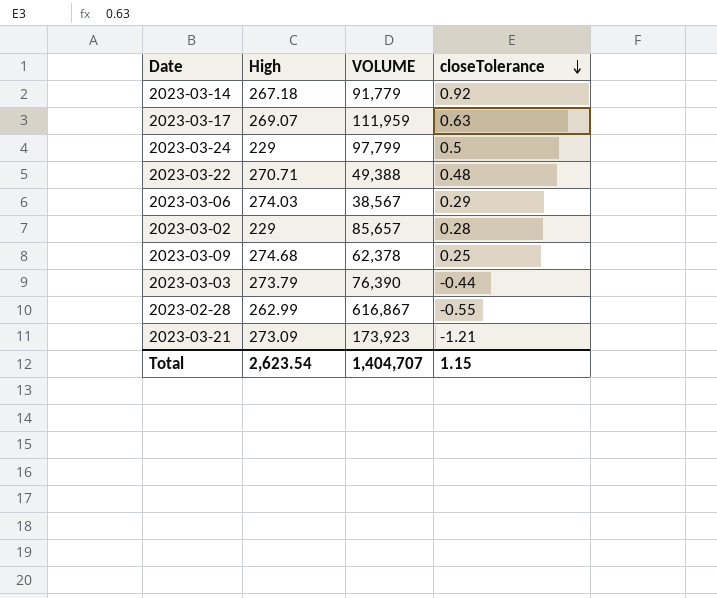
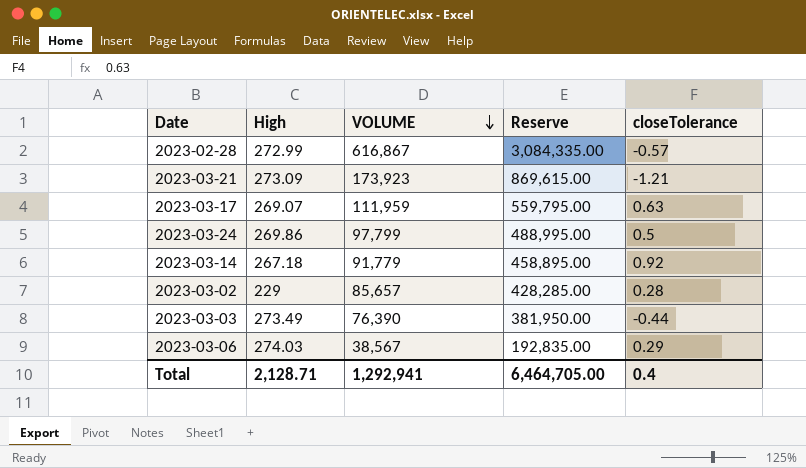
row order: closeTolerance descending -> VOLUME descending
column Reserve | formula: none -> [VOLUME] * 5
row 2023-03-22: 270.71 | 49,388 | 0.48 -> none
row 2023-03-09: 274.68 | 62,378 | 0.25 -> none
2023-02-28 | High: 262.99 -> 272.99
2023-02-28 | closeTolerance: -0.55 -> -0.57
2023-03-24 | High: 229 -> 269.86
2023-03-03 | High: 273.79 -> 273.49
Total | High: 2,623.54 -> 2,128.71
Total | VOLUME: 1,404,707 -> 1,292,941
Total | closeTolerance: 1.15 -> 0.4

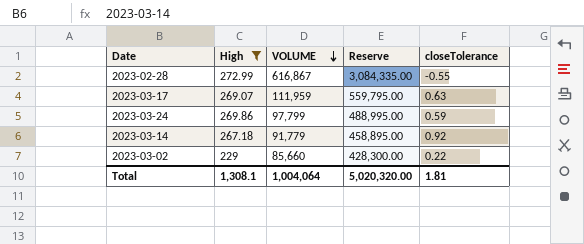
filter: none -> High <= 272.99
2023-02-28 | closeTolerance: -0.57 -> -0.55
2023-03-24 | closeTolerance: 0.5 -> 0.59
2023-03-02 | VOLUME: 85,657 -> 85,660
2023-03-02 | Reserve: 428,285.00 -> 428,300.00
2023-03-02 | closeTolerance: 0.28 -> 0.22
Total | High: 2,128.71 -> 1,308.1
Total | VOLUME: 1,292,941 -> 1,004,064
Total | Reserve: 6,464,705.00 -> 5,020,320.00
Total | closeTolerance: 0.4 -> 1.81

